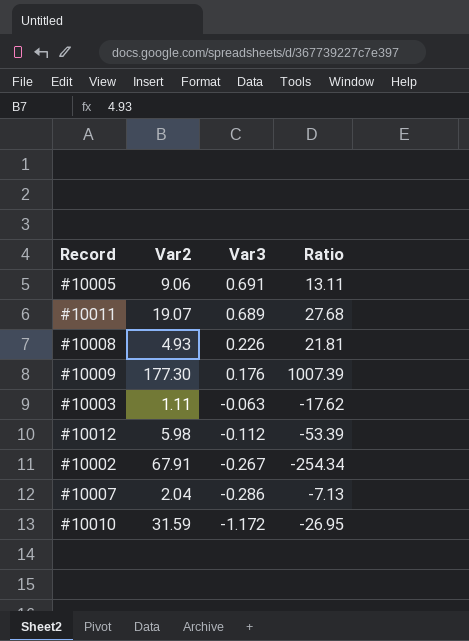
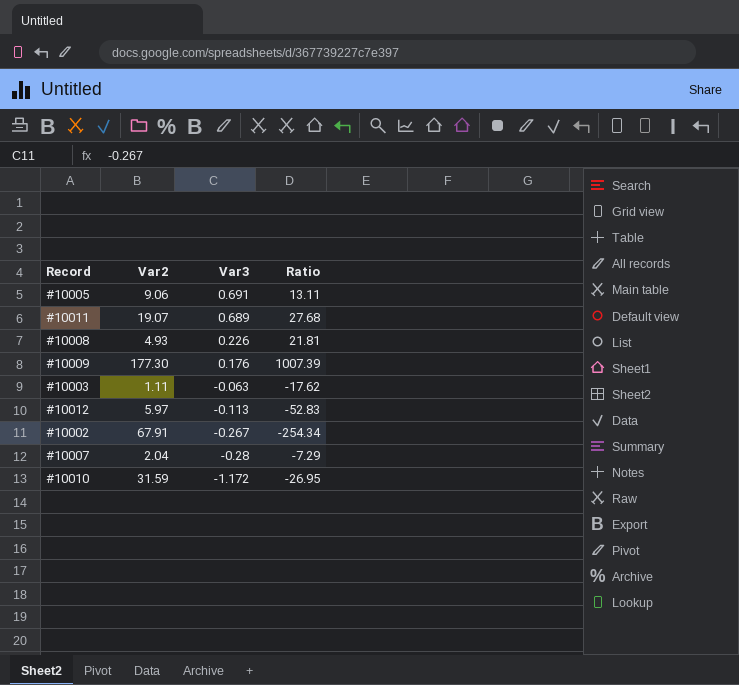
#10012 | Var2: 5.98 -> 5.97
#10012 | Var3: -0.112 -> -0.113
#10012 | Ratio: -53.39 -> -52.83
#10007 | Var3: -0.286 -> -0.28
#10007 | Ratio: -7.13 -> -7.29

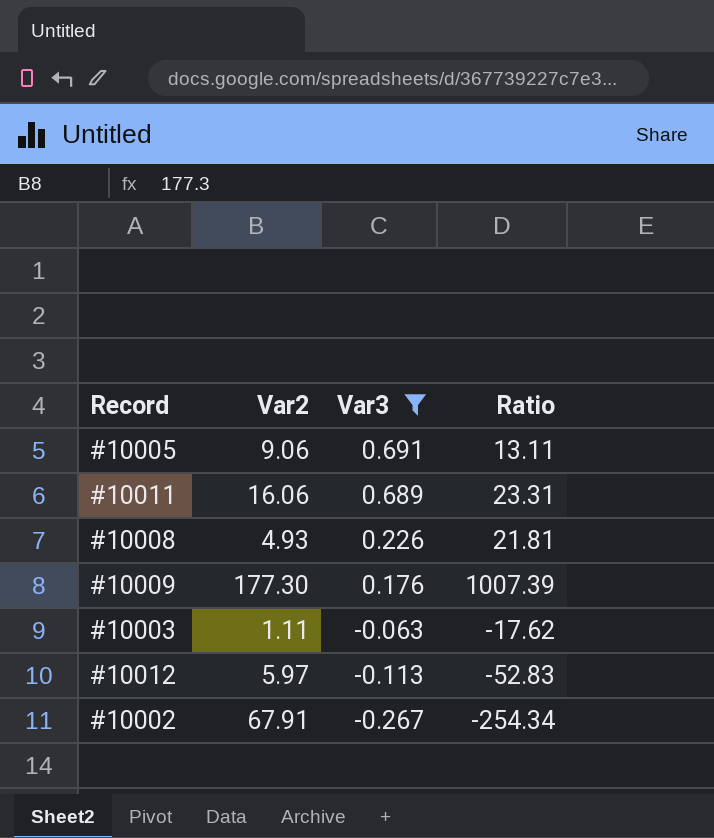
filter: none -> Var3 >= -0.267
#10011 | Var2: 19.07 -> 16.06
#10011 | Ratio: 27.68 -> 23.31

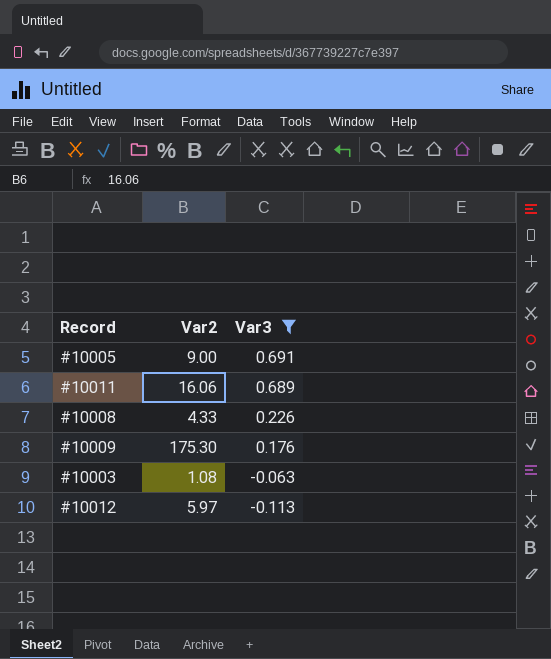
column Ratio | formula: [Var2] / [Var3] -> none
row #10002: 67.91 | -0.267 | -254.34 -> none
#10005 | Var2: 9.06 -> 9.00
#10008 | Var2: 4.93 -> 4.33
#10009 | Var2: 177.30 -> 175.30
#10003 | Var2: 1.11 -> 1.08

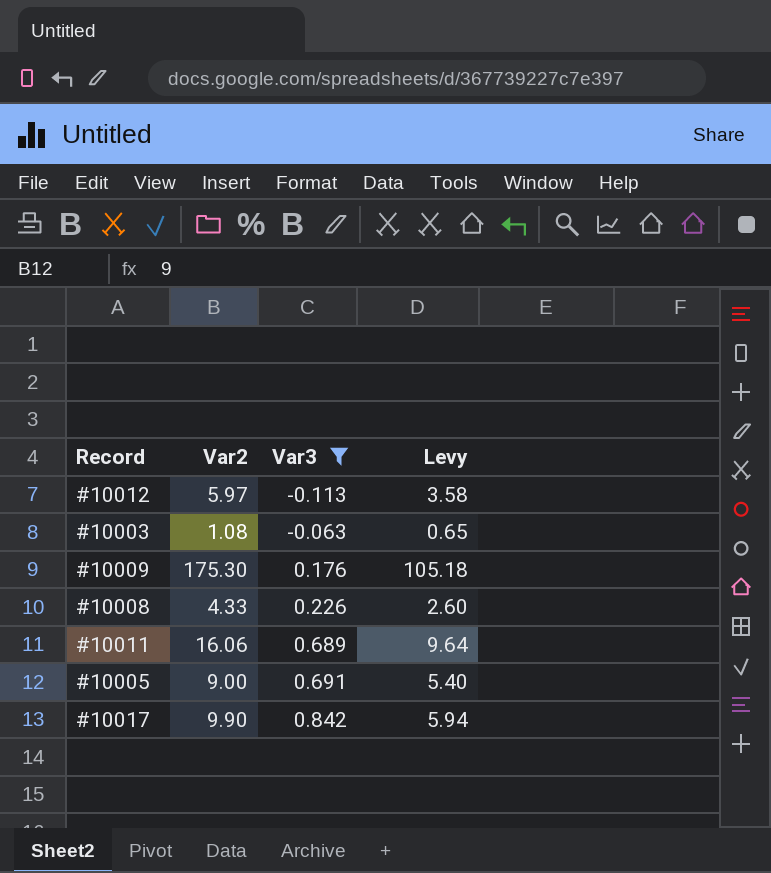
row order: Var3 descending -> Var3 ascending
column Levy | formula: none -> [Var2] * 0.6
row #10017: none -> 9.90 | 0.842 | 5.94

